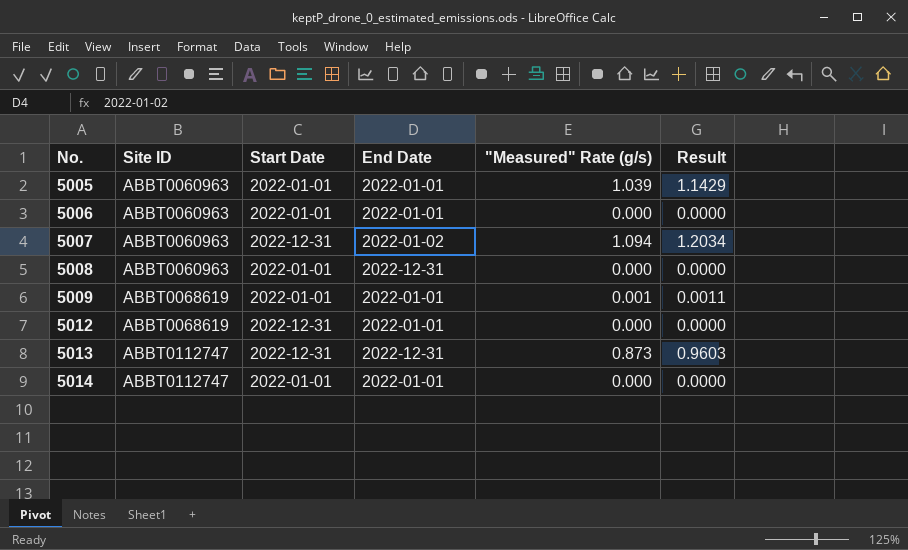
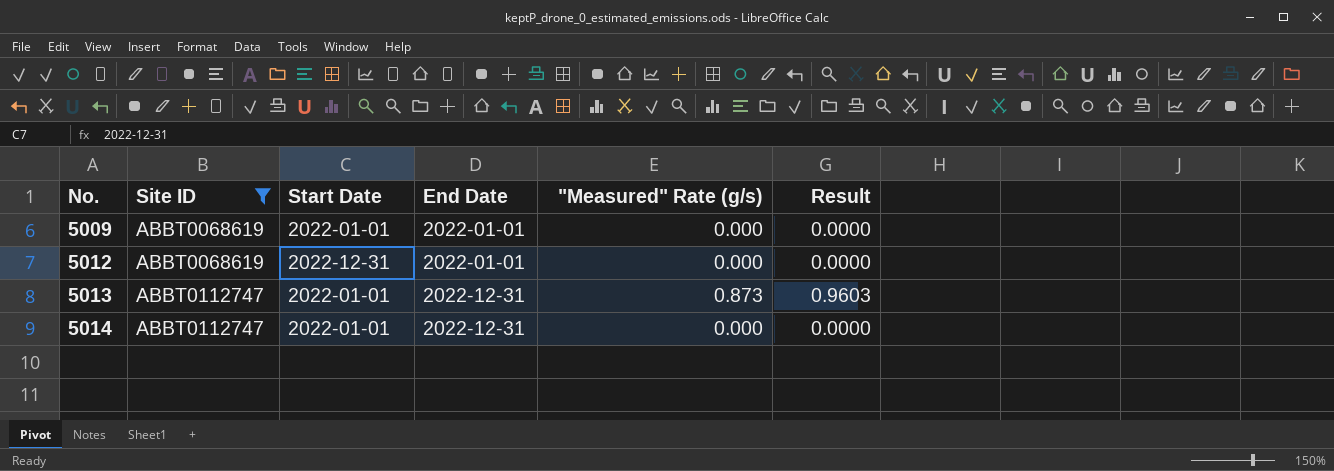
filter: none -> Site ID != ABBT0060963
5009 | "Measured" Rate (g/s): 0.001 -> 0.000
5009 | Result: 0.0011 -> 0.0000
5013 | Start Date: 2022-12-31 -> 2022-01-01
5014 | End Date: 2022-01-01 -> 2022-12-31

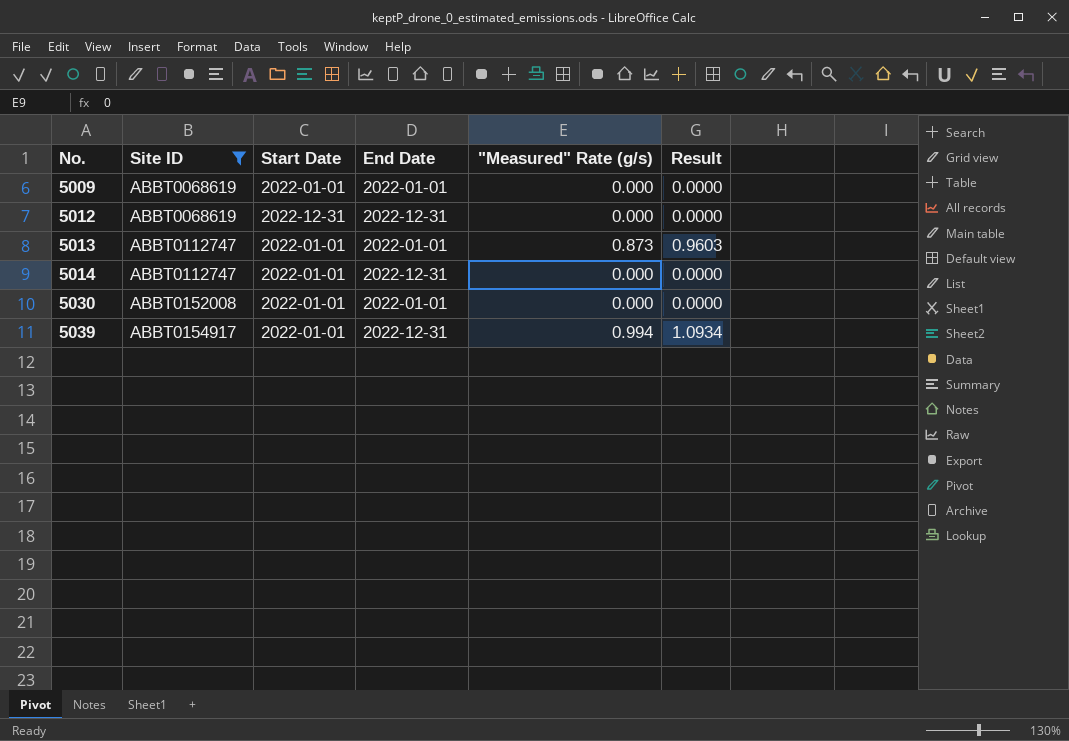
5012 | End Date: 2022-01-01 -> 2022-12-31
5013 | End Date: 2022-12-31 -> 2022-01-01
row 5030: none -> ABBT0152008 | 2022-01-01 | 2022-01-01 | 0.000 | 0.0000
row 5039: none -> ABBT0154917 | 2022-01-01 | 2022-12-31 | 0.994 | 1.0934

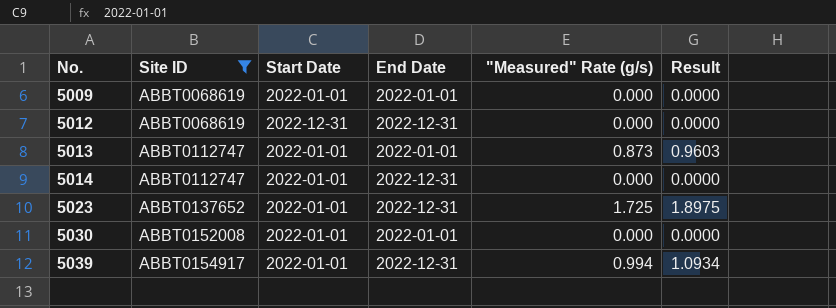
row 5023: none -> ABBT0137652 | 2022-01-01 | 2022-12-31 | 1.725 | 1.8975

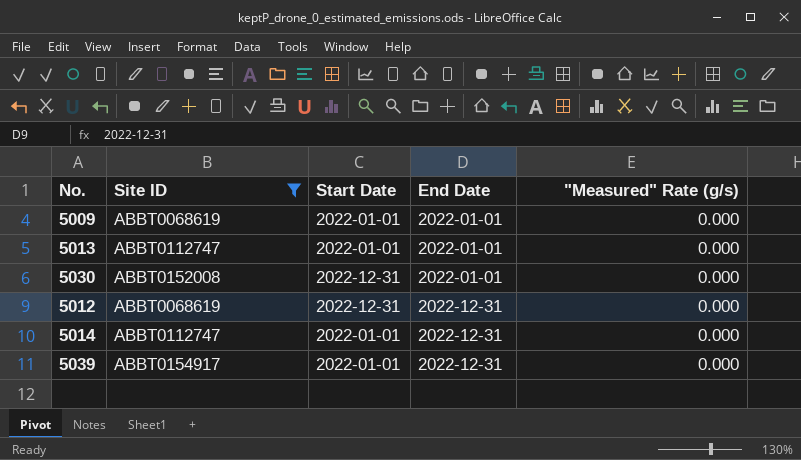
row order: No. ascending -> End Date ascending
column Result | formula: ["Measured" Rate (g/s)] * 1.1 -> none
row 5023: ABBT0137652 | 2022-01-01 | 2022-12-31 | 1.725 | 1.8975 -> none
5013 | "Measured" Rate (g/s): 0.873 -> 0.000
5030 | Start Date: 2022-01-01 -> 2022-12-31
5039 | "Measured" Rate (g/s): 0.994 -> 0.000

